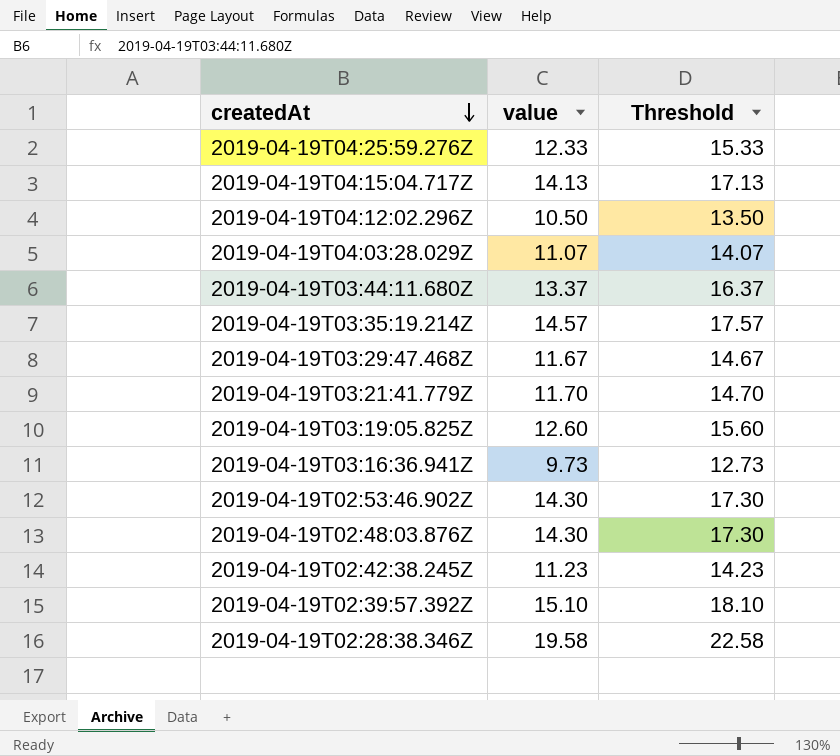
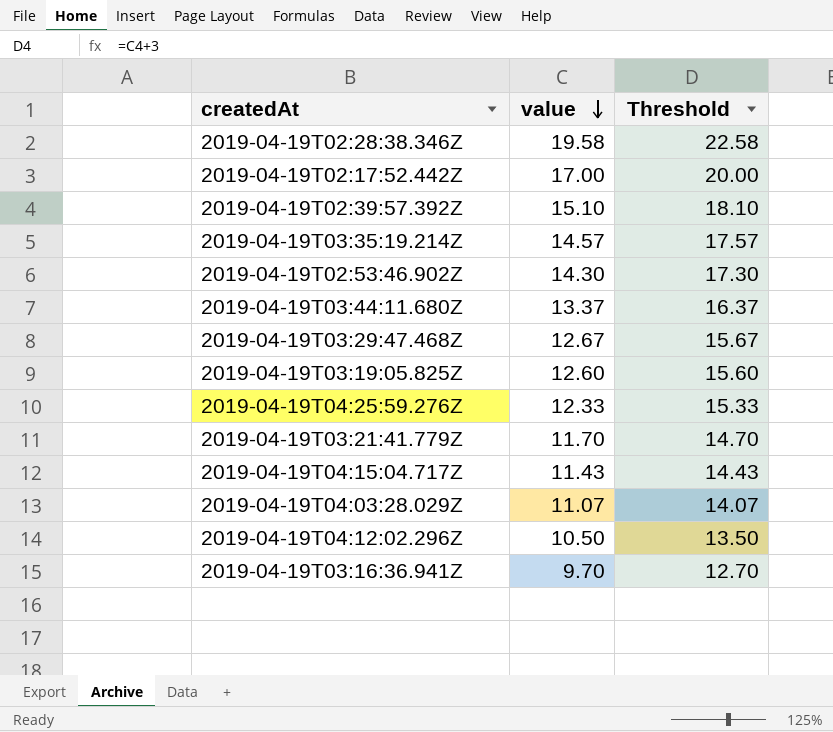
row order: createdAt descending -> value descending
row 2019-04-19T02:48:03.876Z: 14.30 | 17.30 -> none
row 2019-04-19T02:42:38.245Z: 11.23 | 14.23 -> none
row 2019-04-19T02:17:52.442Z: none -> 17.00 | 20.00
2019-04-19T03:29:47.468Z | value: 11.67 -> 12.67
2019-04-19T03:29:47.468Z | Threshold: 14.67 -> 15.67
2019-04-19T04:15:04.717Z | value: 14.13 -> 11.43
2019-04-19T04:15:04.717Z | Threshold: 17.13 -> 14.43
2019-04-19T03:16:36.941Z | value: 9.73 -> 9.70
2019-04-19T03:16:36.941Z | Threshold: 12.73 -> 12.70

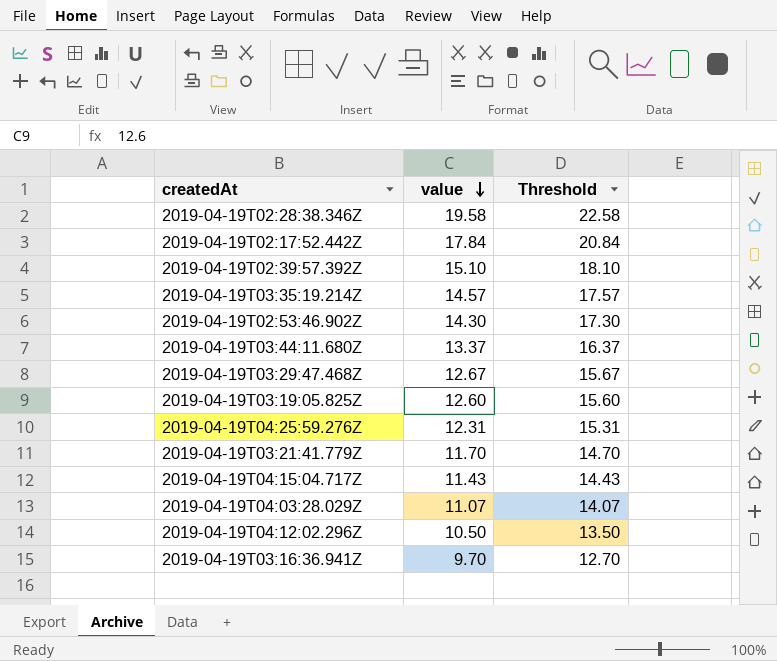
2019-04-19T02:17:52.442Z | value: 17.00 -> 17.84
2019-04-19T02:17:52.442Z | Threshold: 20.00 -> 20.84
2019-04-19T04:25:59.276Z | value: 12.33 -> 12.31
2019-04-19T04:25:59.276Z | Threshold: 15.33 -> 15.31

